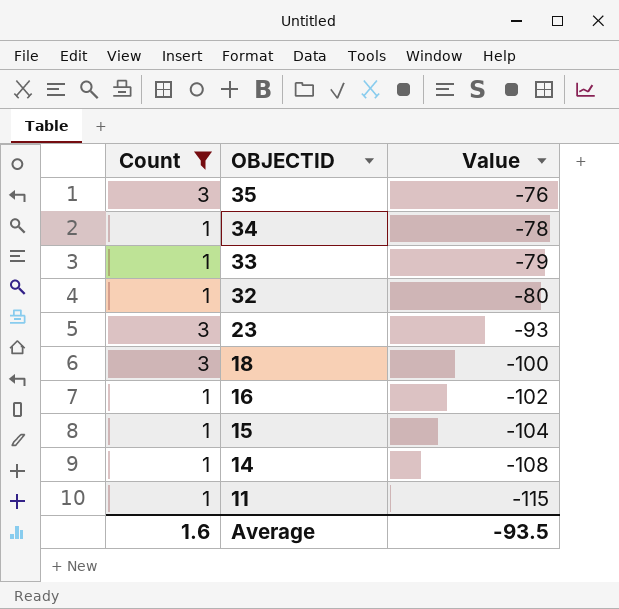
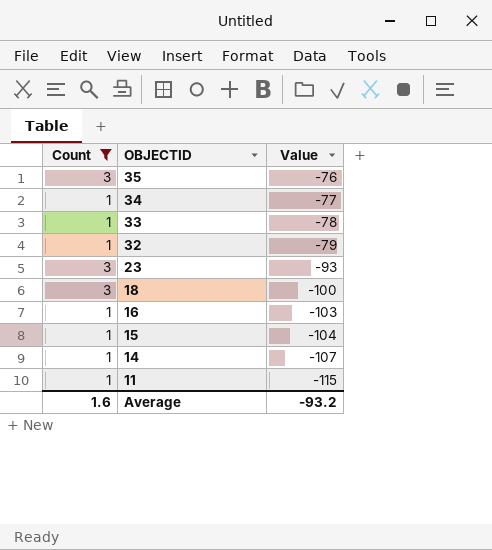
34 | Value: -78 -> -77
33 | Value: -79 -> -78
32 | Value: -80 -> -79
16 | Value: -102 -> -103
14 | Value: -108 -> -107
Average | Value: -93.5 -> -93.2

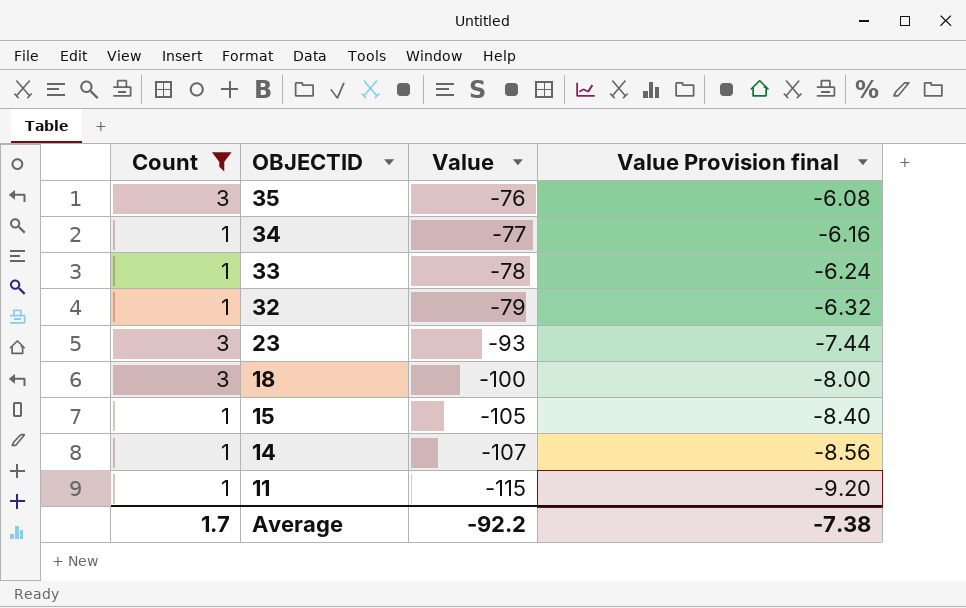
column Value Provision final | formula: none -> [Value] * 0.08
row 16: 1 | -103 -> none
15 | Value: -104 -> -105
Average | Count: 1.6 -> 1.7
Average | Value: -93.2 -> -92.2

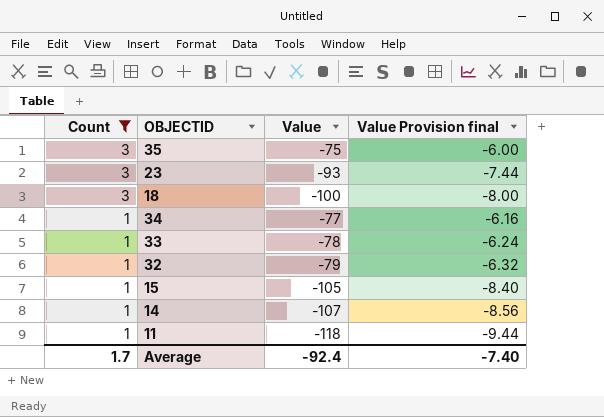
row order: OBJECTID descending -> Count descending
35 | Value: -76 -> -75
35 | Value Provision final: -6.08 -> -6.00
11 | Value: -115 -> -118
11 | Value Provision final: -9.20 -> -9.44
Average | Value: -92.2 -> -92.4
Average | Value Provision final: -7.38 -> -7.40

